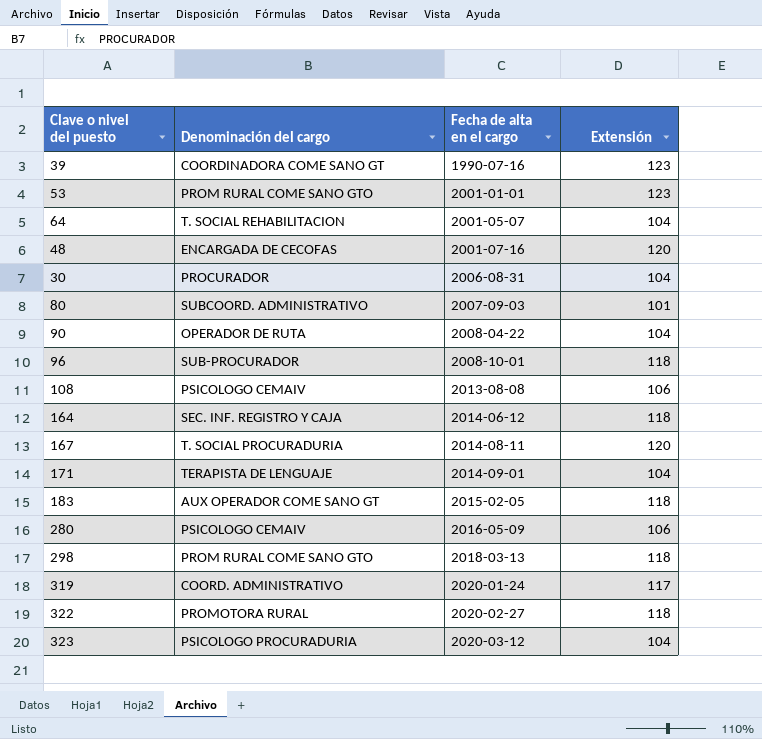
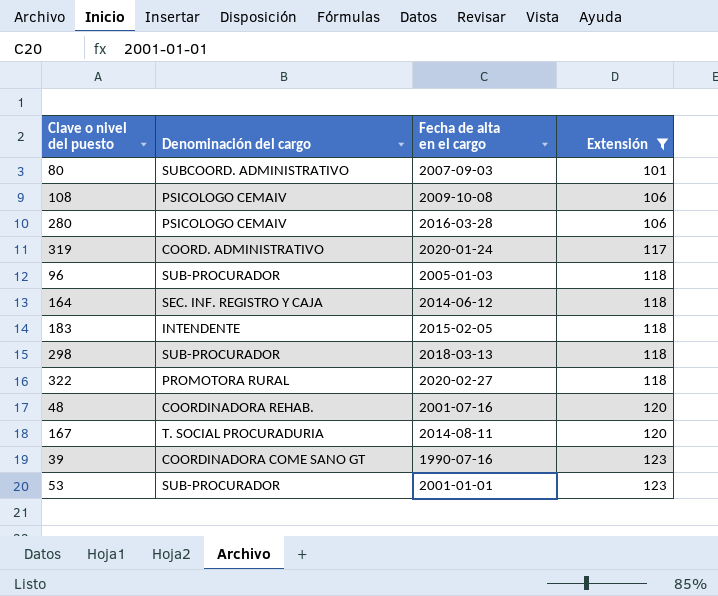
filter: none -> Extensión != 104
row order: Fecha de alta en el cargo ascending -> Extensión ascending
108 | Fecha de alta en el cargo: 2013-08-08 -> 2009-10-08
280 | Fecha de alta en el cargo: 2016-05-09 -> 2016-03-28
96 | Fecha de alta en el cargo: 2008-10-01 -> 2005-01-03
183 | Denominación del cargo: AUX OPERADOR COME SANO GT -> INTENDENTE
298 | Denominación del cargo: PROM RURAL COME SANO GTO -> SUB-PROCURADOR
48 | Denominación del cargo: ENCARGADA DE CECOFAS -> COORDINADORA REHAB.
53 | Denominación del cargo: PROM RURAL COME SANO GTO -> SUB-PROCURADOR

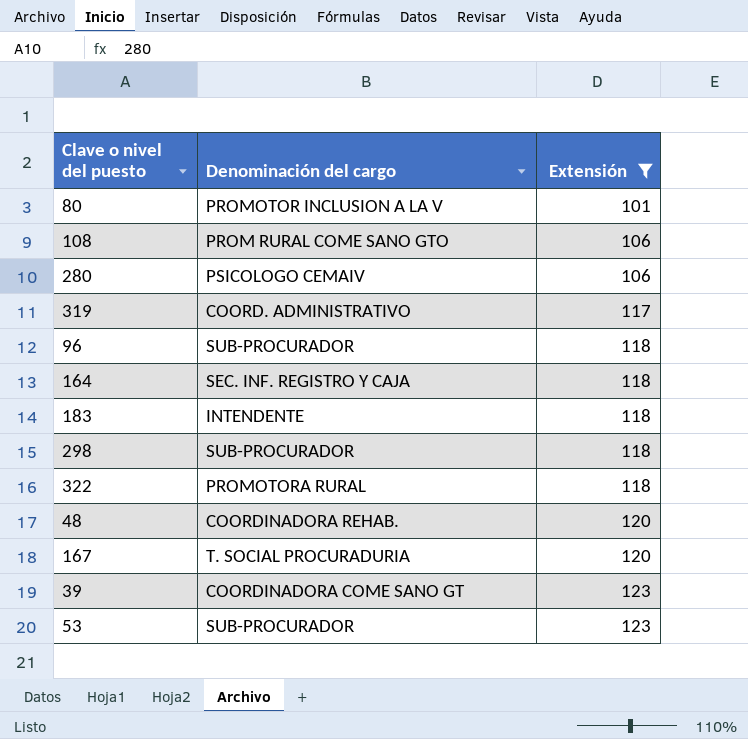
column Fecha de alta en el cargo | position: 3 -> none
80 | Denominación del cargo: SUBCOORD. ADMINISTRATIVO -> PROMOTOR INCLUSION A LA V
108 | Denominación del cargo: PSICOLOGO CEMAIV -> PROM RURAL COME SANO GTO

